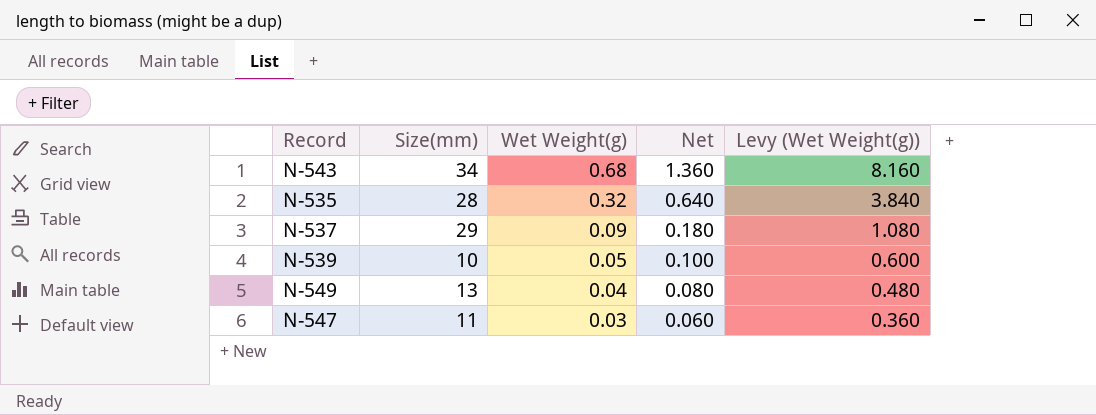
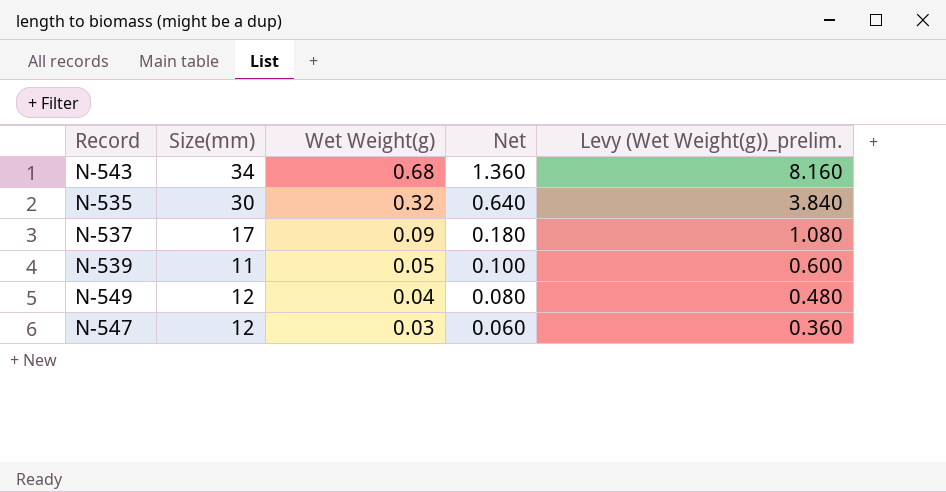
column name: Levy (Wet Weight(g)) -> Levy (Wet Weight(g))_prelim.
N-535 | Size(mm): 28 -> 30
N-537 | Size(mm): 29 -> 17
N-539 | Size(mm): 10 -> 11
N-549 | Size(mm): 13 -> 12
N-547 | Size(mm): 11 -> 12

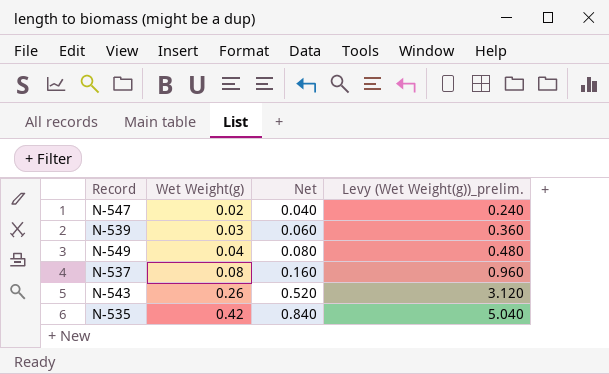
row order: Wet Weight(g) descending -> Wet Weight(g) ascending
column Size(mm) | position: 2 -> none
N-547 | Wet Weight(g): 0.03 -> 0.02
N-547 | Net: 0.060 -> 0.040
N-547 | Levy (Wet Weight(g))_prelim.: 0.360 -> 0.240
N-539 | Wet Weight(g): 0.05 -> 0.03
N-539 | Net: 0.100 -> 0.060
N-539 | Levy (Wet Weight(g))_prelim.: 0.600 -> 0.360
N-537 | Wet Weight(g): 0.09 -> 0.08
N-537 | Net: 0.180 -> 0.160
N-537 | Levy (Wet Weight(g))_prelim.: 1.080 -> 0.960
N-543 | Wet Weight(g): 0.68 -> 0.26
N-543 | Net: 1.360 -> 0.520
N-543 | Levy (Wet Weight(g))_prelim.: 8.160 -> 3.120
N-535 | Wet Weight(g): 0.32 -> 0.42
N-535 | Net: 0.640 -> 0.840
N-535 | Levy (Wet Weight(g))_prelim.: 3.840 -> 5.040

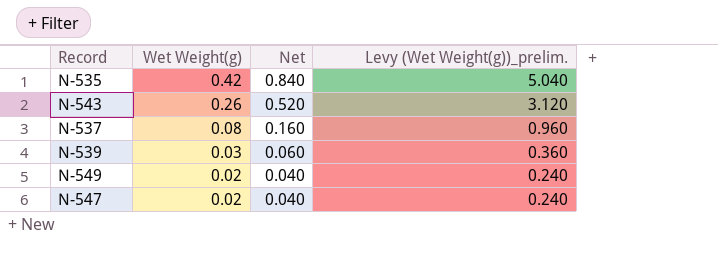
row order: Wet Weight(g) ascending -> Wet Weight(g) descending
N-549 | Wet Weight(g): 0.04 -> 0.02
N-549 | Net: 0.080 -> 0.040
N-549 | Levy (Wet Weight(g))_prelim.: 0.480 -> 0.240

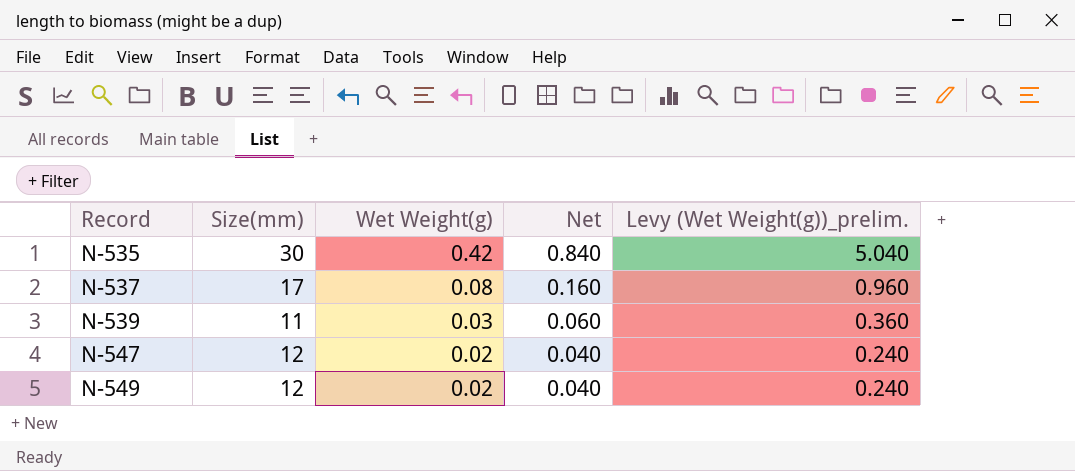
row order: Wet Weight(g) descending -> Record ascending
column Size(mm) | position: none -> 2
row N-543: 0.26 | 0.520 | 3.120 -> none

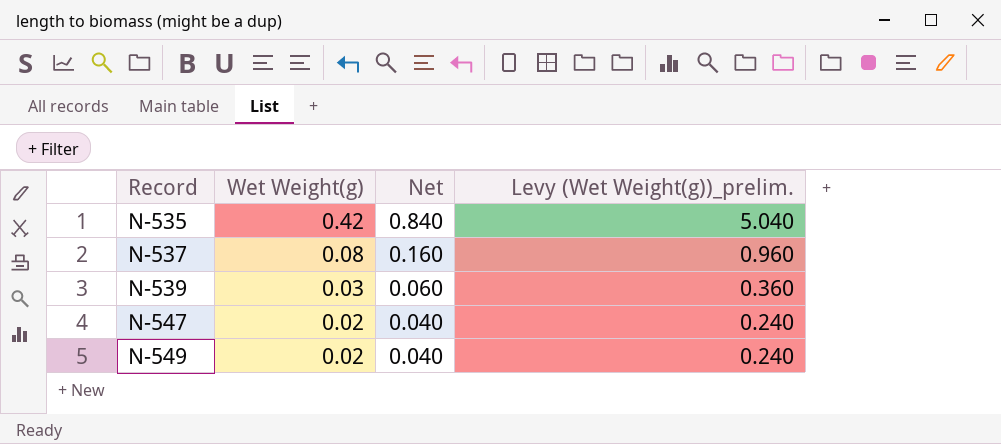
column Size(mm) | position: 2 -> none

